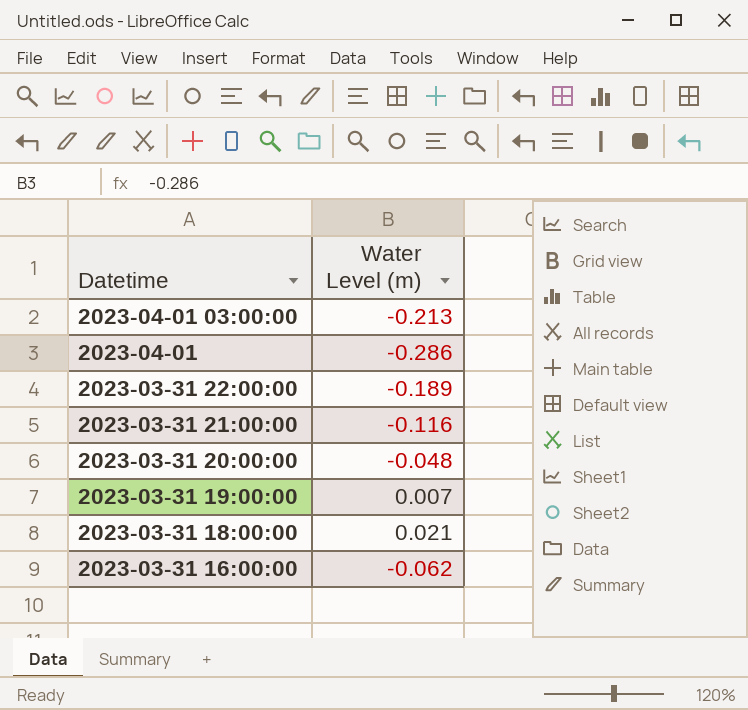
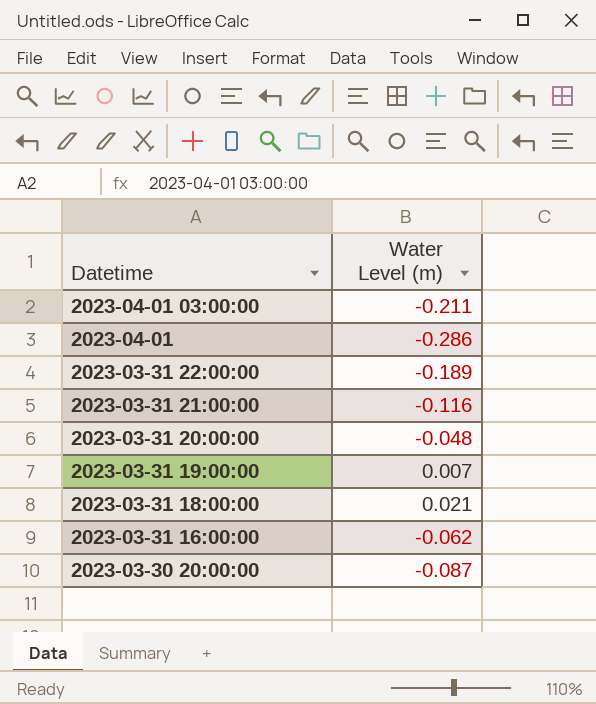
2023-04-01 03:00:00 | Water Level (m): -0.213 -> -0.211
row 2023-03-30 20:00:00: none -> -0.087

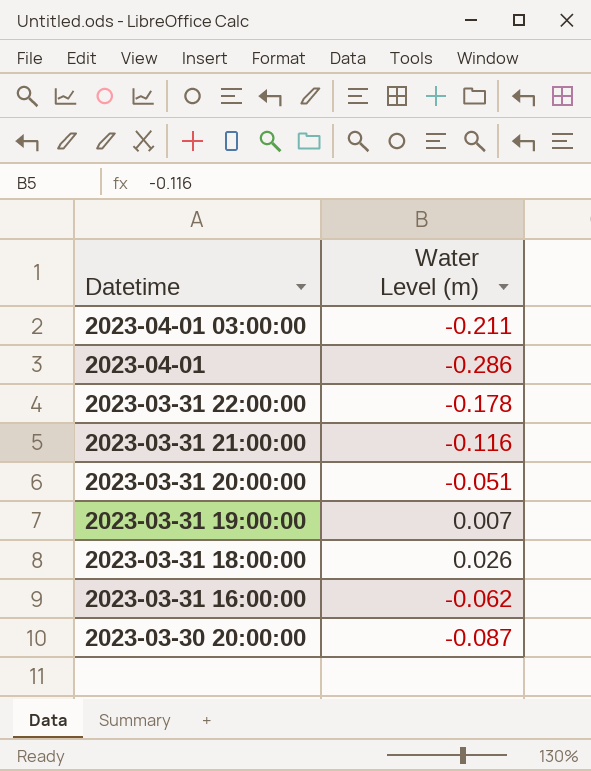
2023-03-31 22:00:00 | Water Level (m): -0.189 -> -0.178
2023-03-31 20:00:00 | Water Level (m): -0.048 -> -0.051
2023-03-31 18:00:00 | Water Level (m): 0.021 -> 0.026

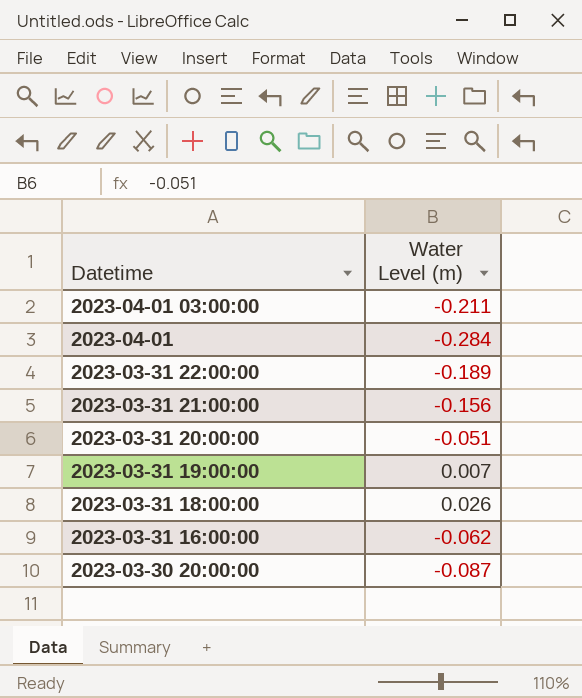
2023-04-01 | Water Level (m): -0.286 -> -0.284
2023-03-31 22:00:00 | Water Level (m): -0.178 -> -0.189
2023-03-31 21:00:00 | Water Level (m): -0.116 -> -0.156

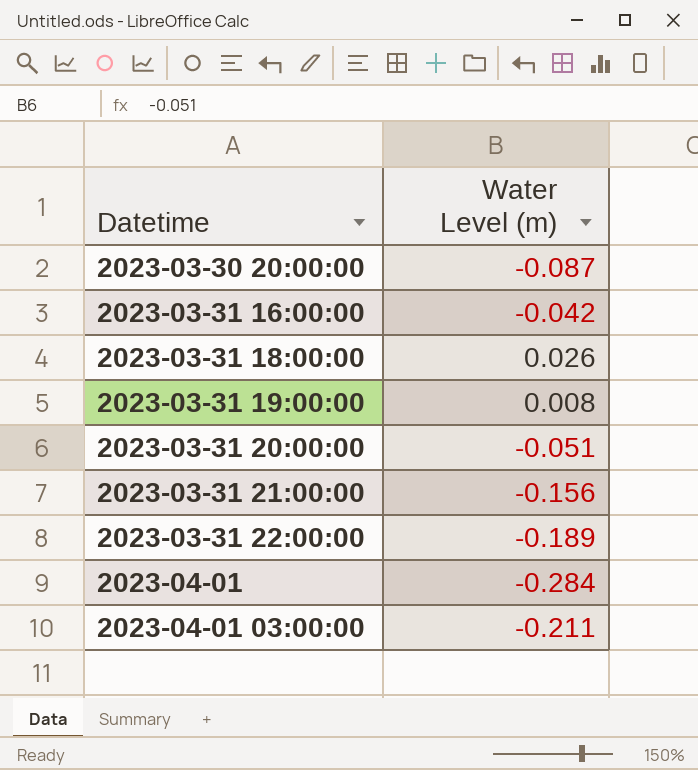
row order: Datetime descending -> Datetime ascending
2023-03-31 16:00:00 | Water Level (m): -0.062 -> -0.042
2023-03-31 19:00:00 | Water Level (m): 0.007 -> 0.008

